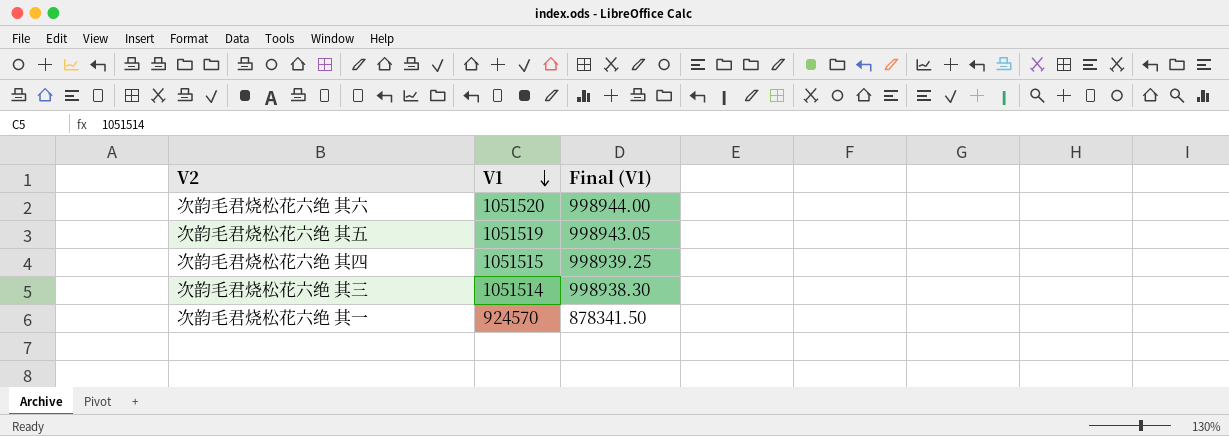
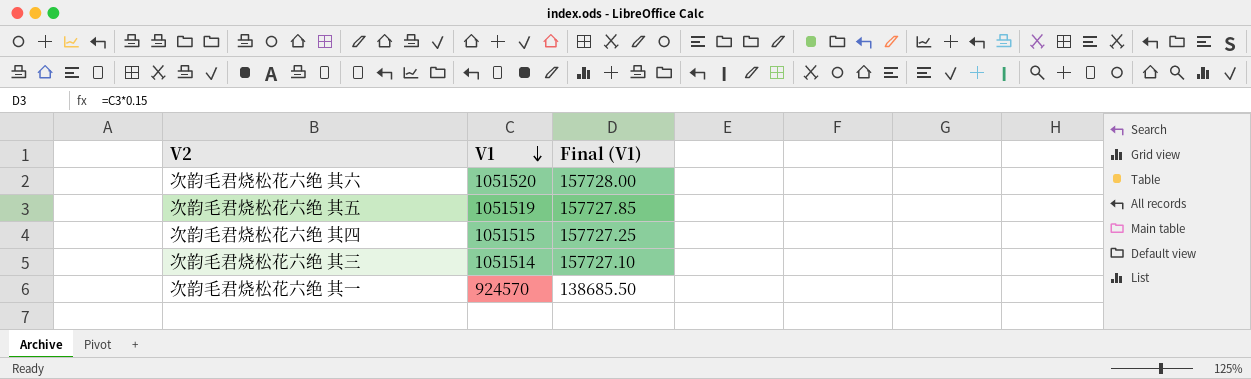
column Final (V1) | formula: [V1] * 0.95 -> [V1] * 0.15

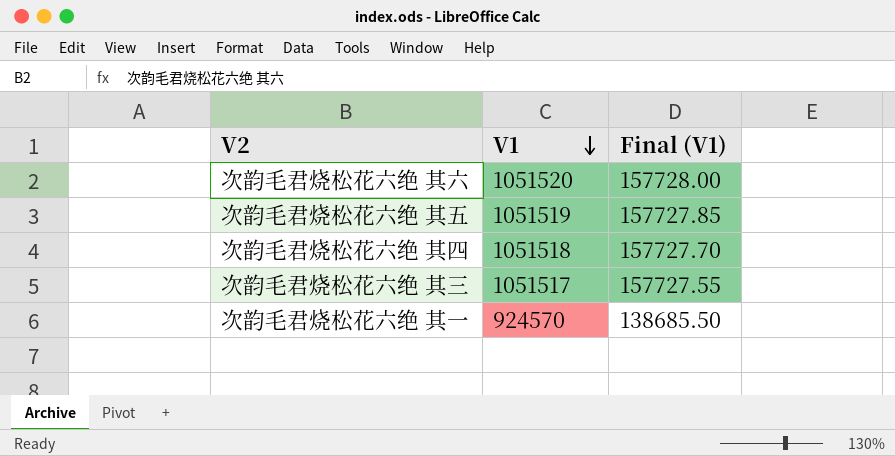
次韵毛君烧松花六绝 其四 | V1: 1051515 -> 1051518
次韵毛君烧松花六绝 其四 | Final (V1): 157727.25 -> 157727.70
次韵毛君烧松花六绝 其三 | V1: 1051514 -> 1051517
次韵毛君烧松花六绝 其三 | Final (V1): 157727.10 -> 157727.55

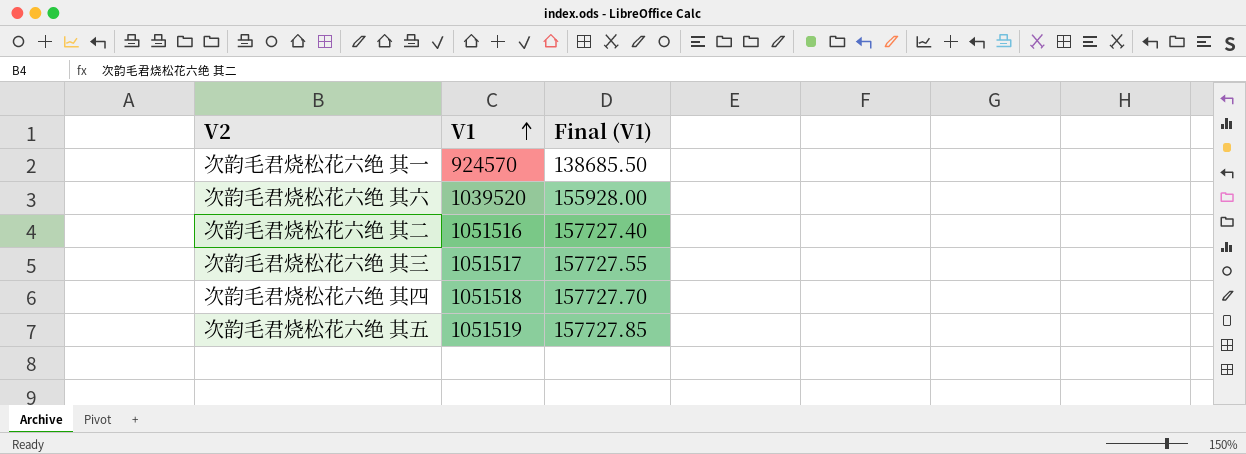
row order: V1 descending -> V1 ascending
次韵毛君烧松花六绝 其六 | V1: 1051520 -> 1039520
次韵毛君烧松花六绝 其六 | Final (V1): 157728.00 -> 155928.00
row 次韵毛君烧松花六绝 其二: none -> 1051516 | 157727.40

